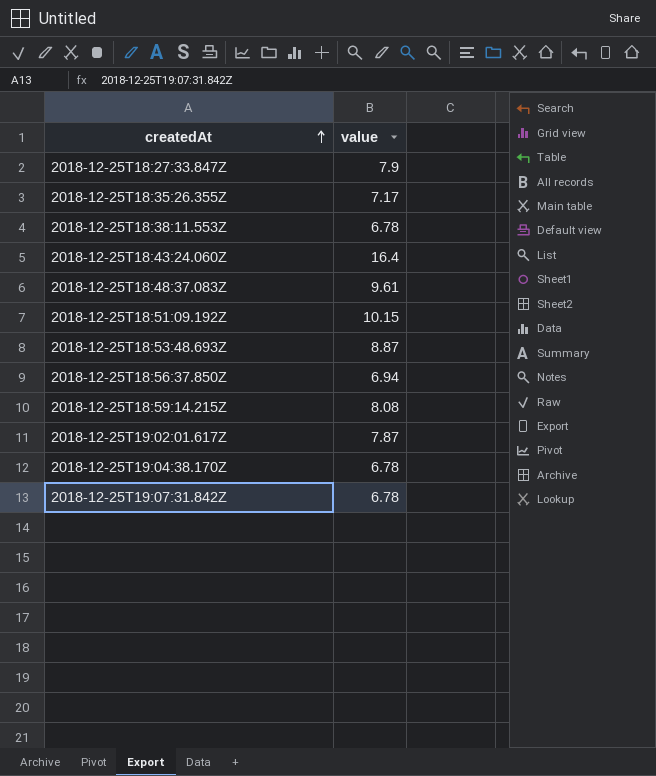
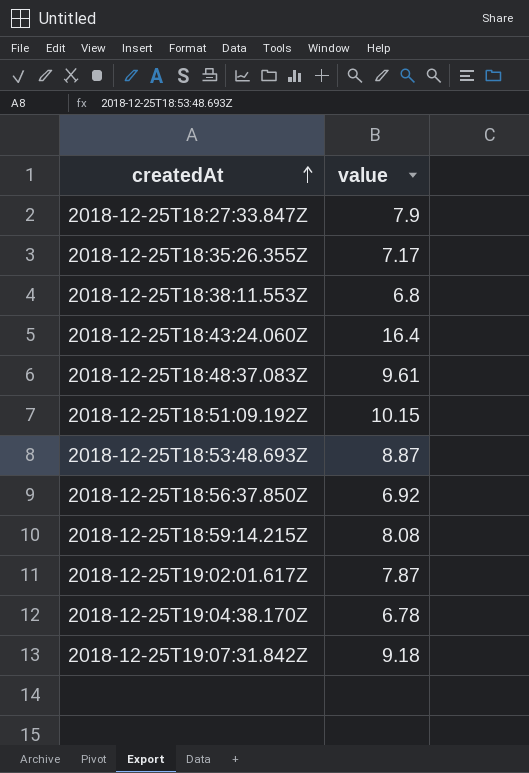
2018-12-25T18:38:11.553Z | value: 6.78 -> 6.8
2018-12-25T18:56:37.850Z | value: 6.94 -> 6.92
2018-12-25T19:07:31.842Z | value: 6.78 -> 9.18

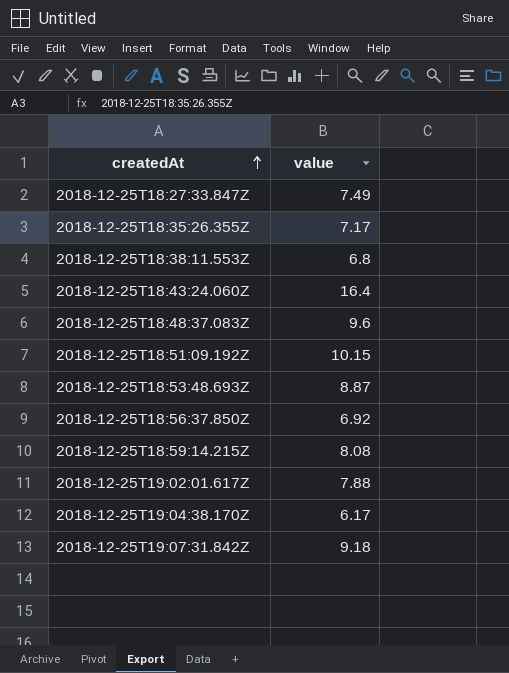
2018-12-25T18:27:33.847Z | value: 7.9 -> 7.49
2018-12-25T18:48:37.083Z | value: 9.61 -> 9.6
2018-12-25T19:02:01.617Z | value: 7.87 -> 7.88
2018-12-25T19:04:38.170Z | value: 6.78 -> 6.17

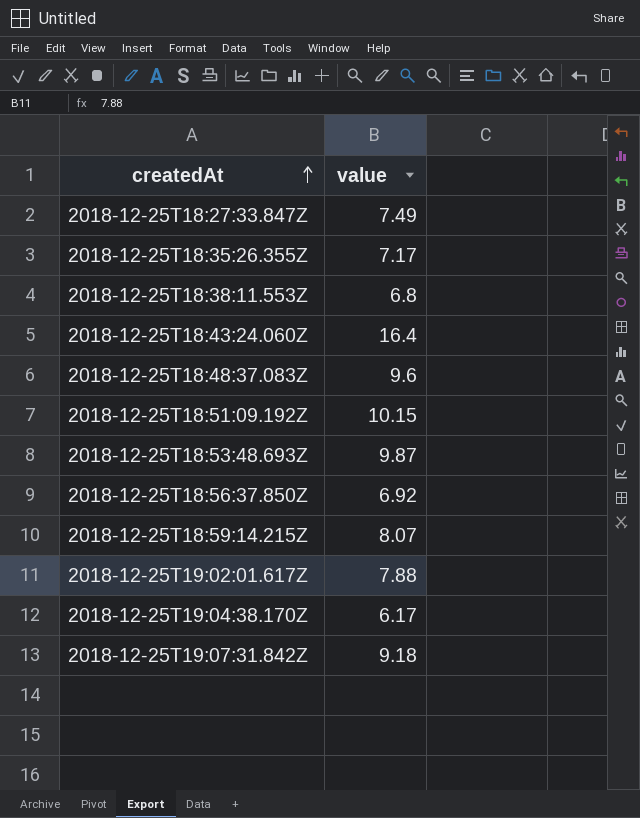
2018-12-25T18:53:48.693Z | value: 8.87 -> 9.87
2018-12-25T18:59:14.215Z | value: 8.08 -> 8.07

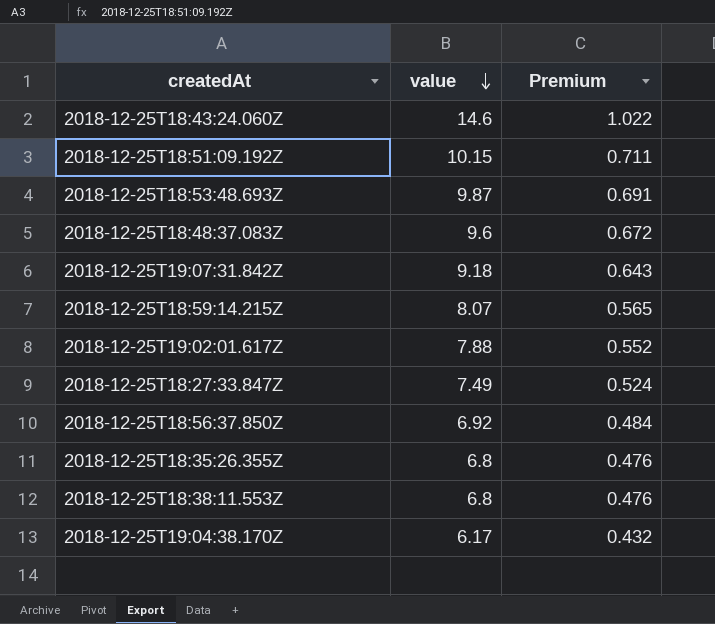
row order: createdAt ascending -> value descending
column Premium | formula: none -> [value] * 0.07
2018-12-25T18:43:24.060Z | value: 16.4 -> 14.6
2018-12-25T18:35:26.355Z | value: 7.17 -> 6.8

